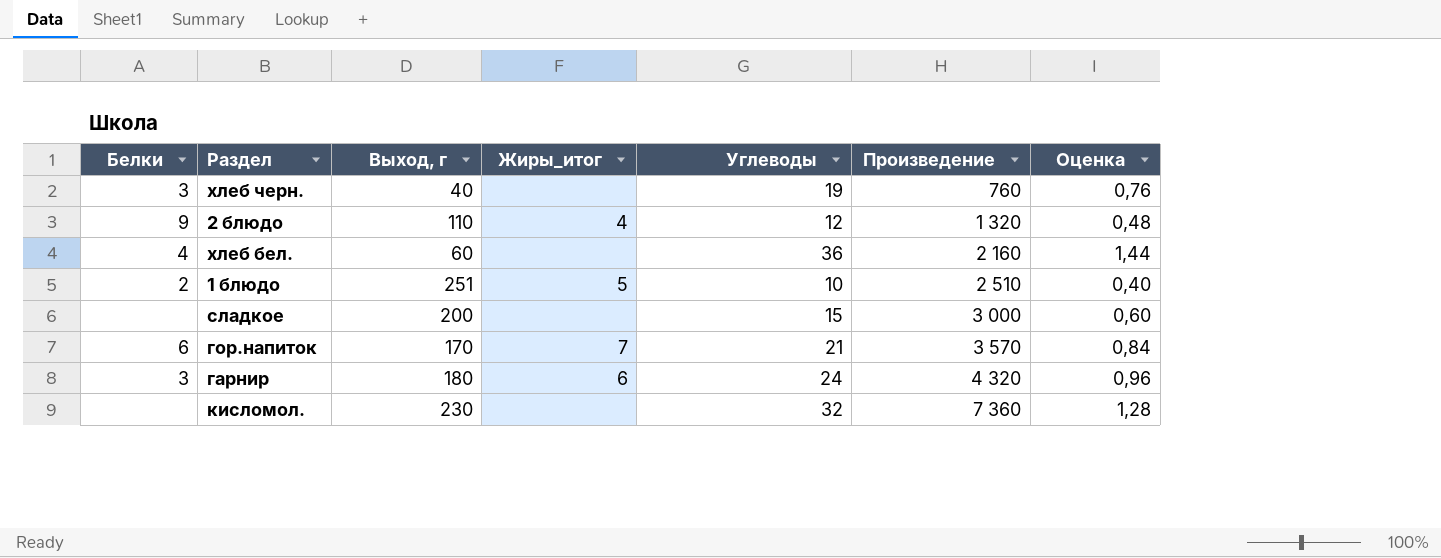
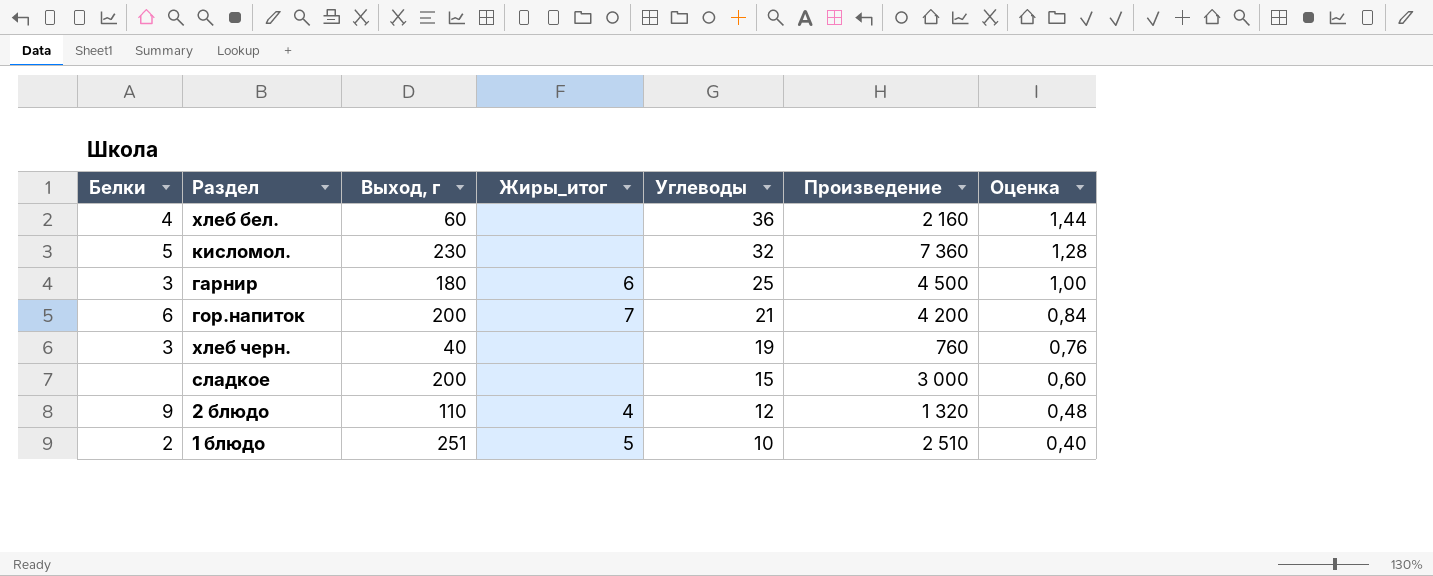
row order: Произведение ascending -> Углеводы descending
кисломол. | Белки: none -> 5
гарнир | Углеводы: 24 -> 25
гарнир | Произведение: 4 320 -> 4 500
гарнир | Оценка: 0,96 -> 1,00
гор.напиток | Выход, г: 170 -> 200
гор.напиток | Произведение: 3 570 -> 4 200

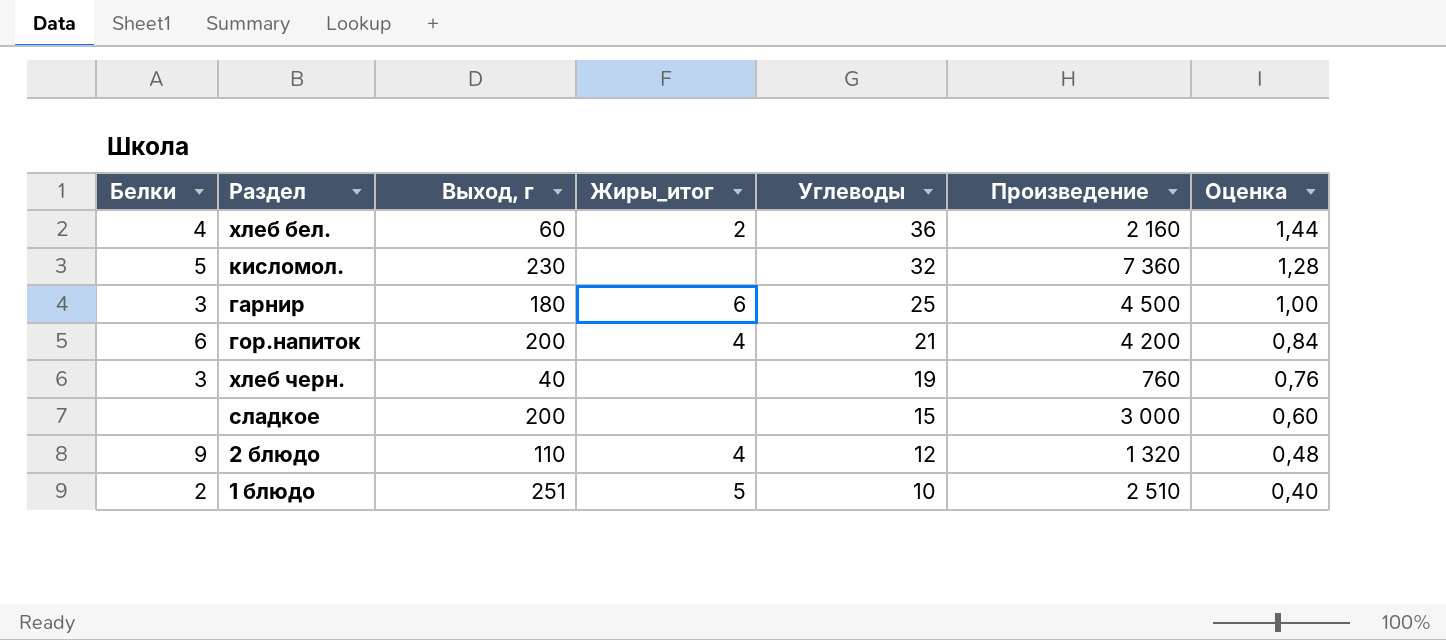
хлеб бел. | Жиры_итог: none -> 2
гор.напиток | Жиры_итог: 7 -> 4

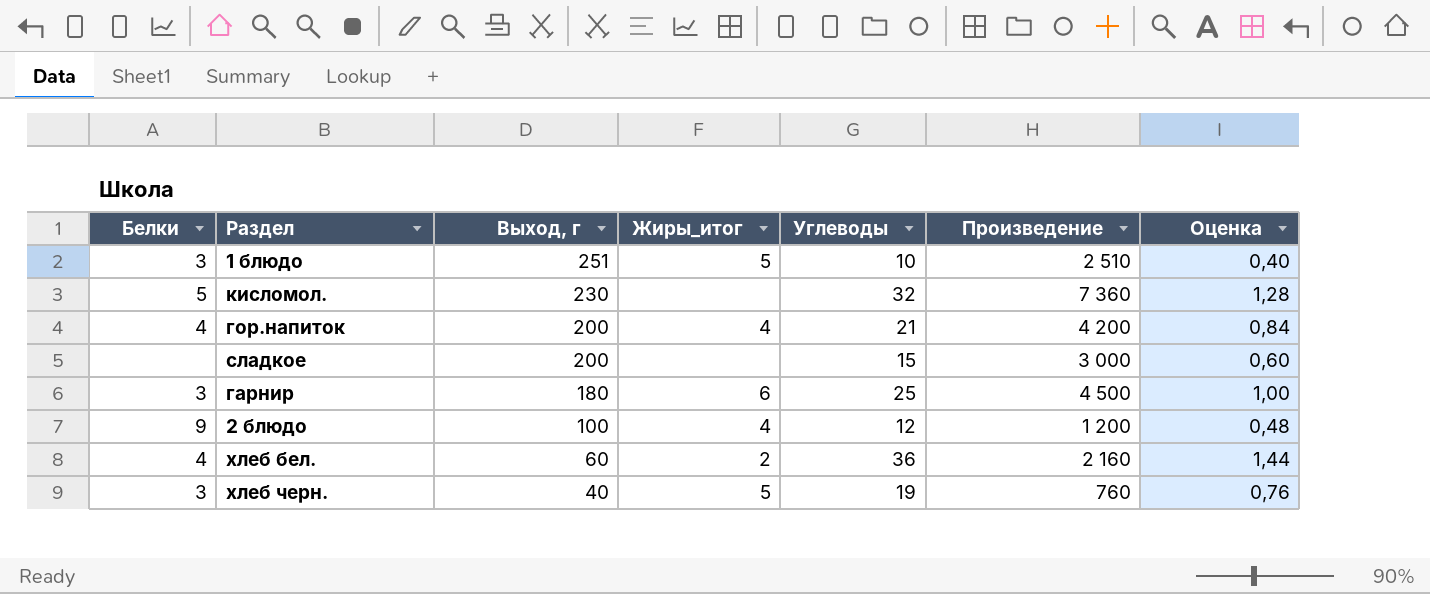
row order: Углеводы descending -> Выход, г descending
1 блюдо | Белки: 2 -> 3
гор.напиток | Белки: 6 -> 4
2 блюдо | Выход, г: 110 -> 100
2 блюдо | Произведение: 1 320 -> 1 200
хлеб черн. | Жиры_итог: none -> 5

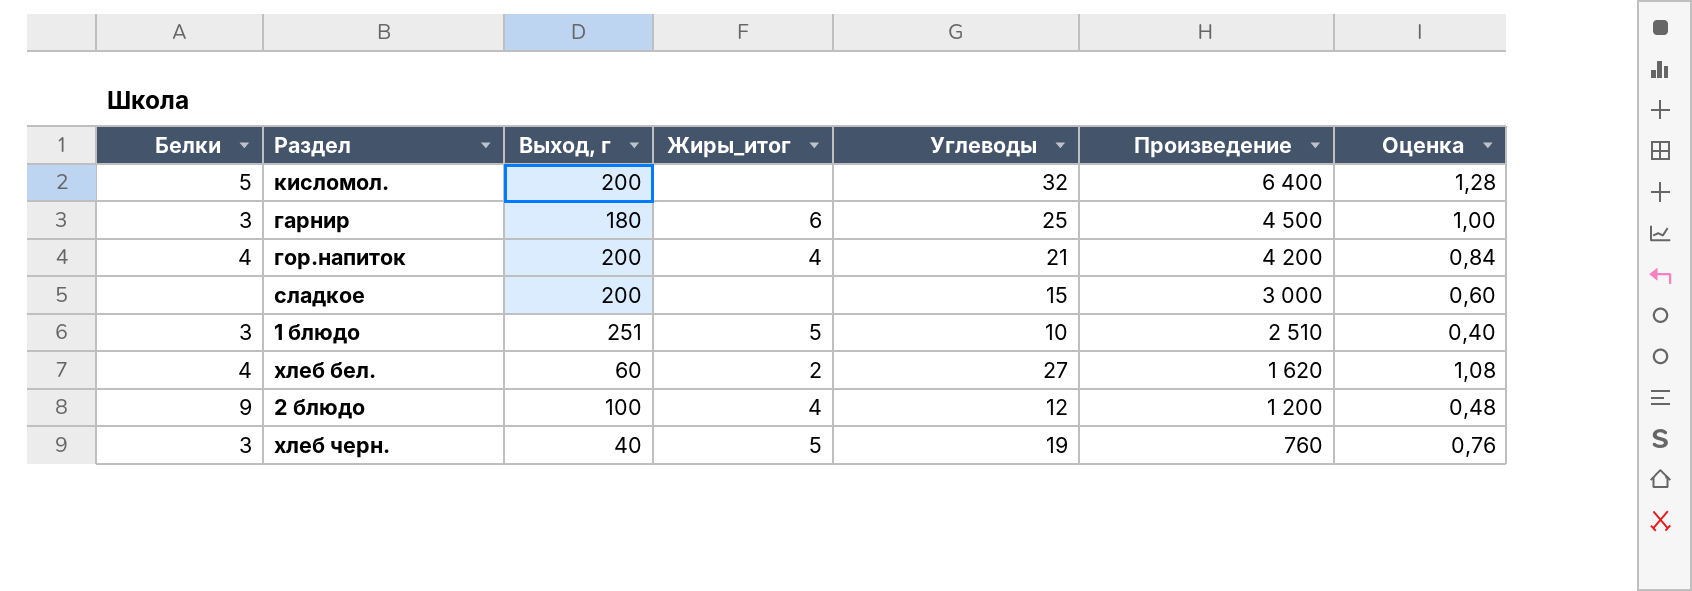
row order: Выход, г descending -> Произведение descending
кисломол. | Выход, г: 230 -> 200
кисломол. | Произведение: 7 360 -> 6 400
хлеб бел. | Углеводы: 36 -> 27
хлеб бел. | Произведение: 2 160 -> 1 620
хлеб бел. | Оценка: 1,44 -> 1,08

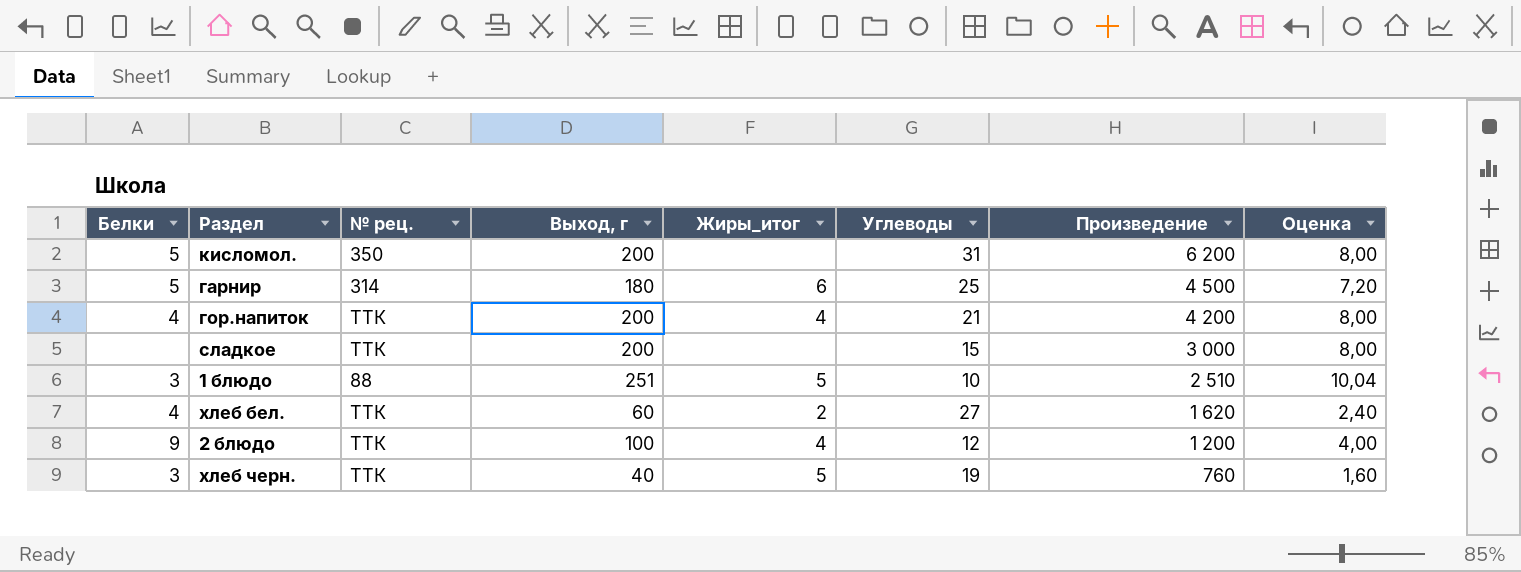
column № рец. | position: none -> 3
column Оценка | formula: [Углеводы] * 0,04 -> [Выход, г] * 0,04
кисломол. | Углеводы: 32 -> 31
кисломол. | Произведение: 6 400 -> 6 200
гарнир | Белки: 3 -> 5

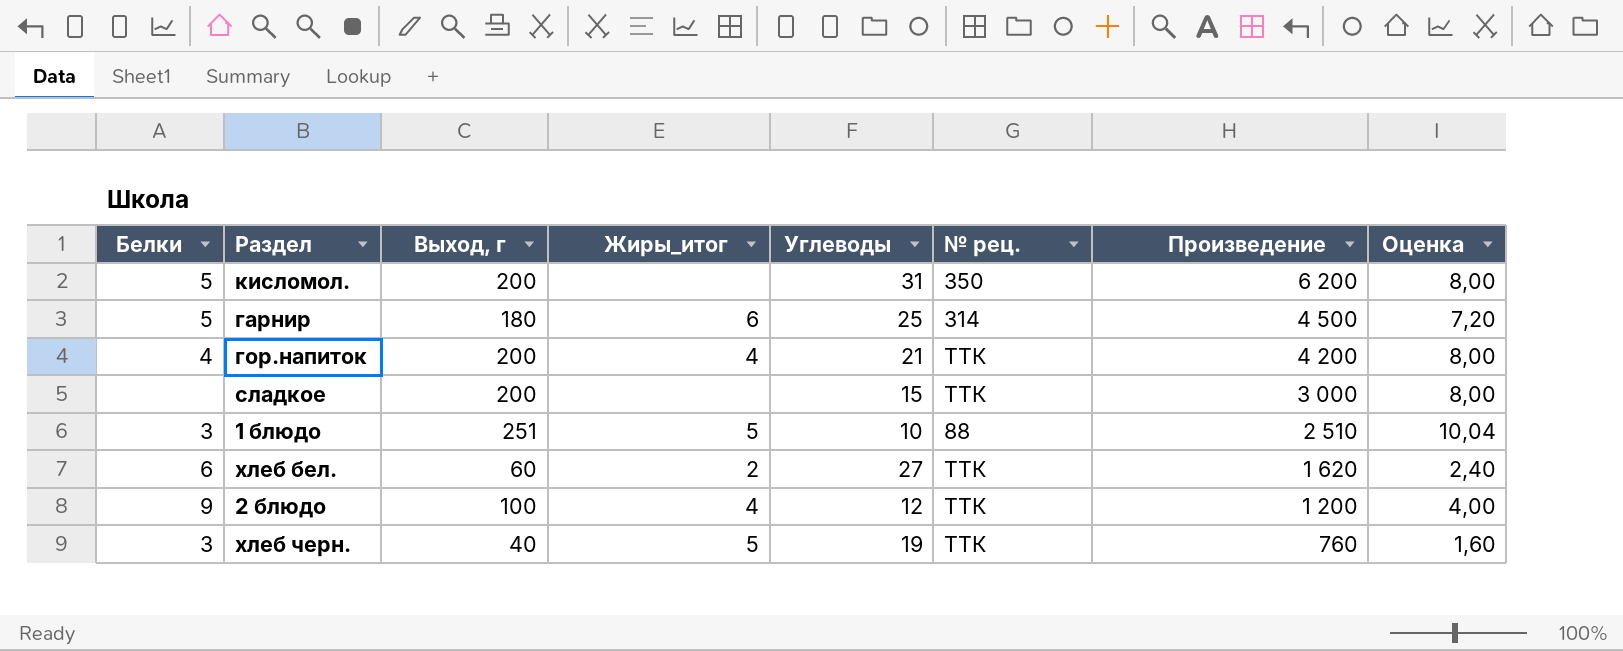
column № рец. | position: 3 -> 6
хлеб бел. | Белки: 4 -> 6

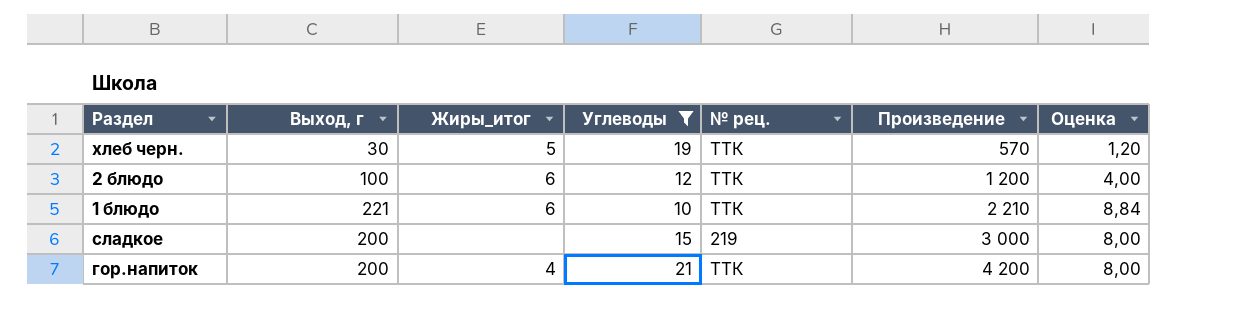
filter: none -> Углеводы <= 21
row order: Произведение descending -> Произведение ascending
column Белки | position: 1 -> none
хлеб черн. | Выход, г: 40 -> 30
хлеб черн. | Произведение: 760 -> 570
хлеб черн. | Оценка: 1,60 -> 1,20
2 блюдо | Жиры_итог: 4 -> 6
1 блюдо | Выход, г: 251 -> 221
1 блюдо | Жиры_итог: 5 -> 6
1 блюдо | № рец.: 88 -> ТТК
1 блюдо | Произведение: 2 510 -> 2 210
1 блюдо | Оценка: 10,04 -> 8,84
сладкое | № рец.: ТТК -> 219

